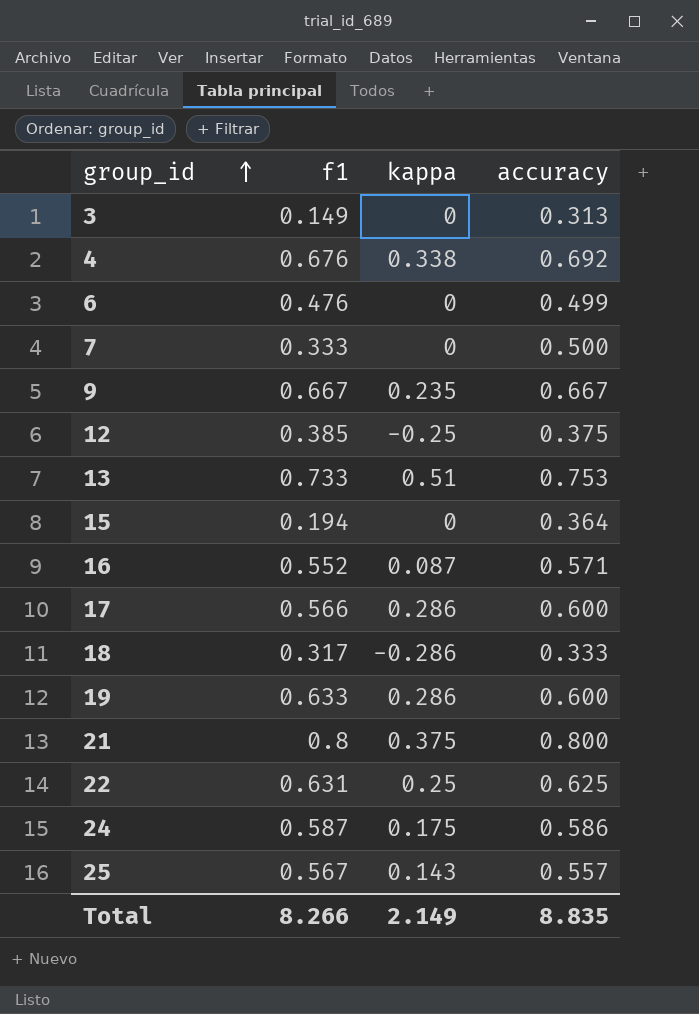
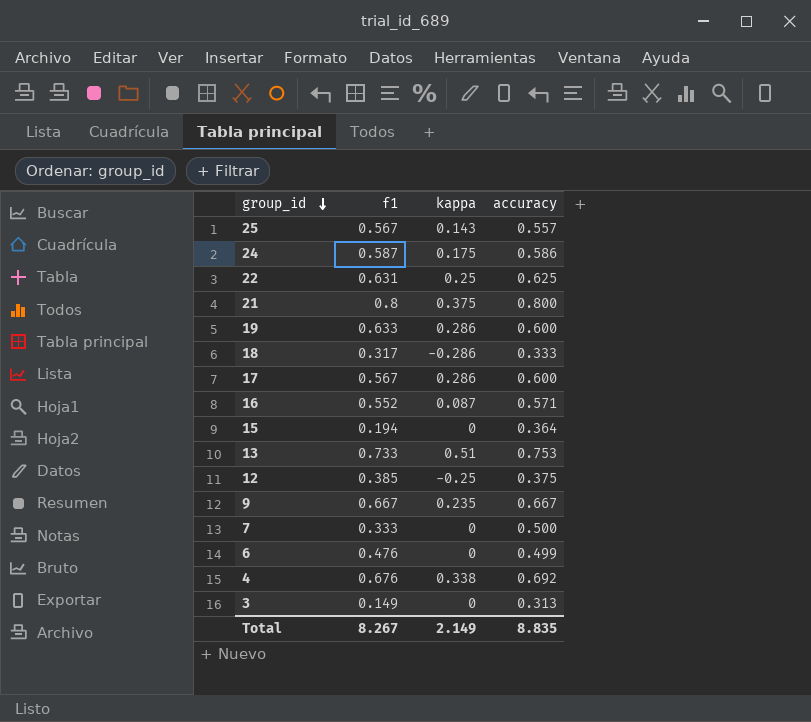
row order: group_id ascending -> group_id descending
17 | f1: 0.566 -> 0.567
Total | f1: 8.266 -> 8.267

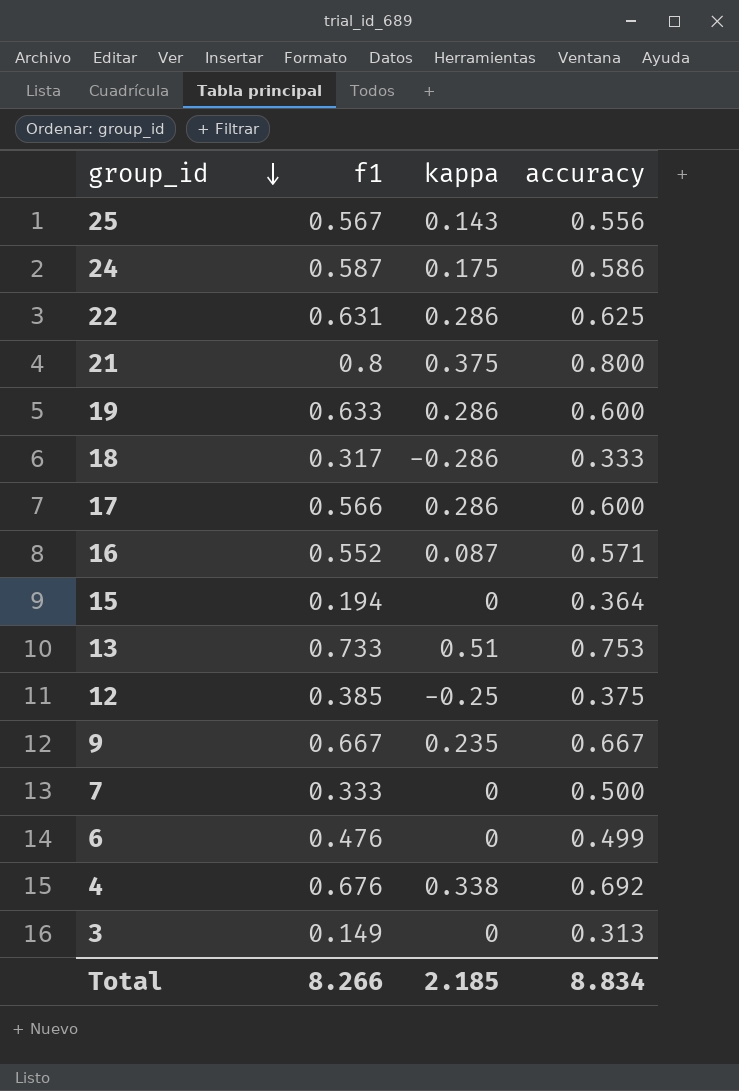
25 | accuracy: 0.557 -> 0.556
22 | kappa: 0.25 -> 0.286
17 | f1: 0.567 -> 0.566
Total | f1: 8.267 -> 8.266
Total | kappa: 2.149 -> 2.185
Total | accuracy: 8.835 -> 8.834

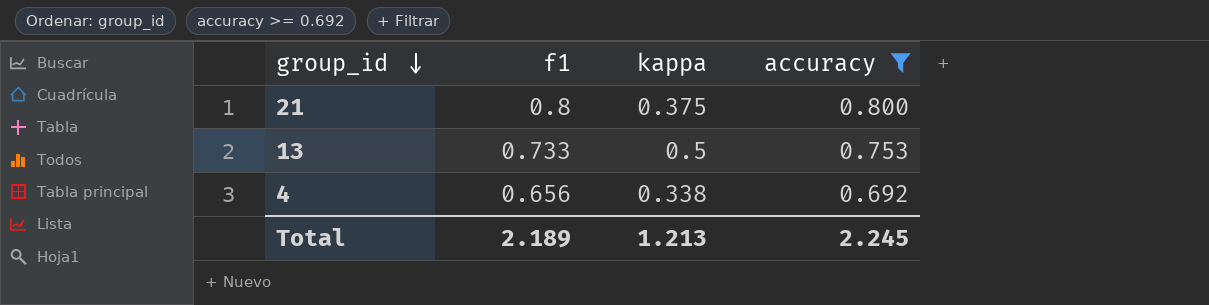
filter: none -> accuracy >= 0.692
13 | kappa: 0.51 -> 0.5
4 | f1: 0.676 -> 0.656
Total | f1: 8.266 -> 2.189
Total | kappa: 2.185 -> 1.213
Total | accuracy: 8.834 -> 2.245

